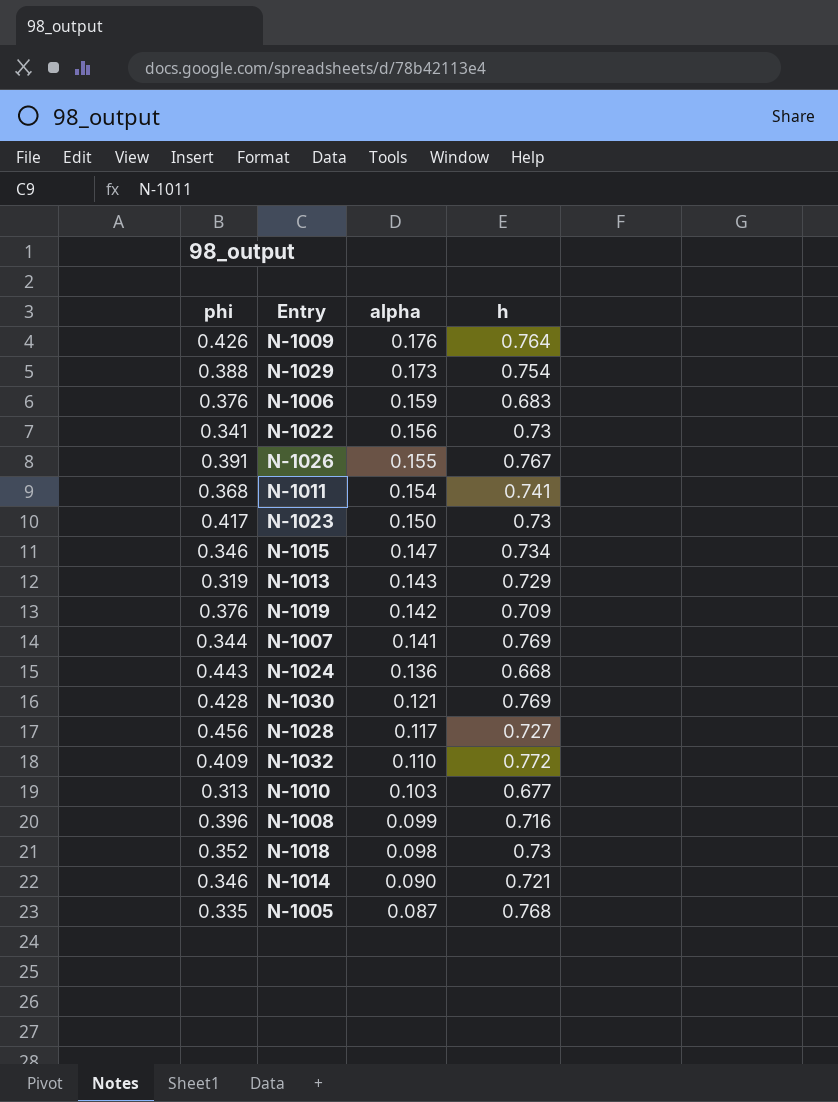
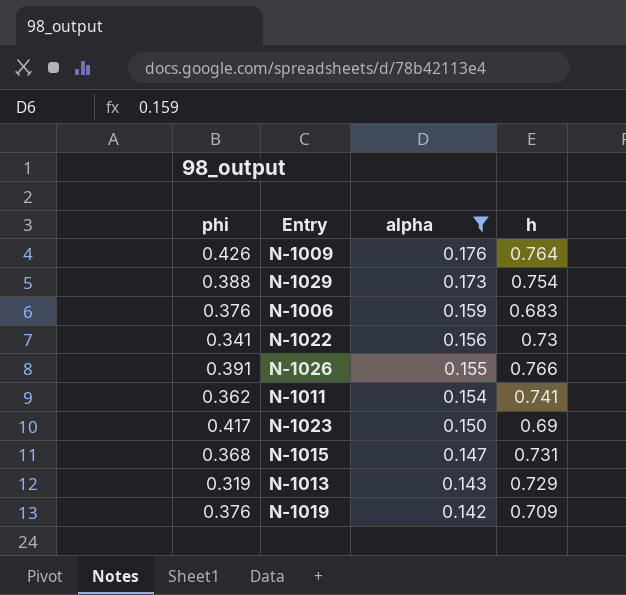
filter: none -> alpha >= 0.142
N-1026 | h: 0.767 -> 0.766
N-1011 | phi: 0.368 -> 0.362
N-1023 | h: 0.73 -> 0.69
N-1015 | phi: 0.346 -> 0.368
N-1015 | h: 0.734 -> 0.731

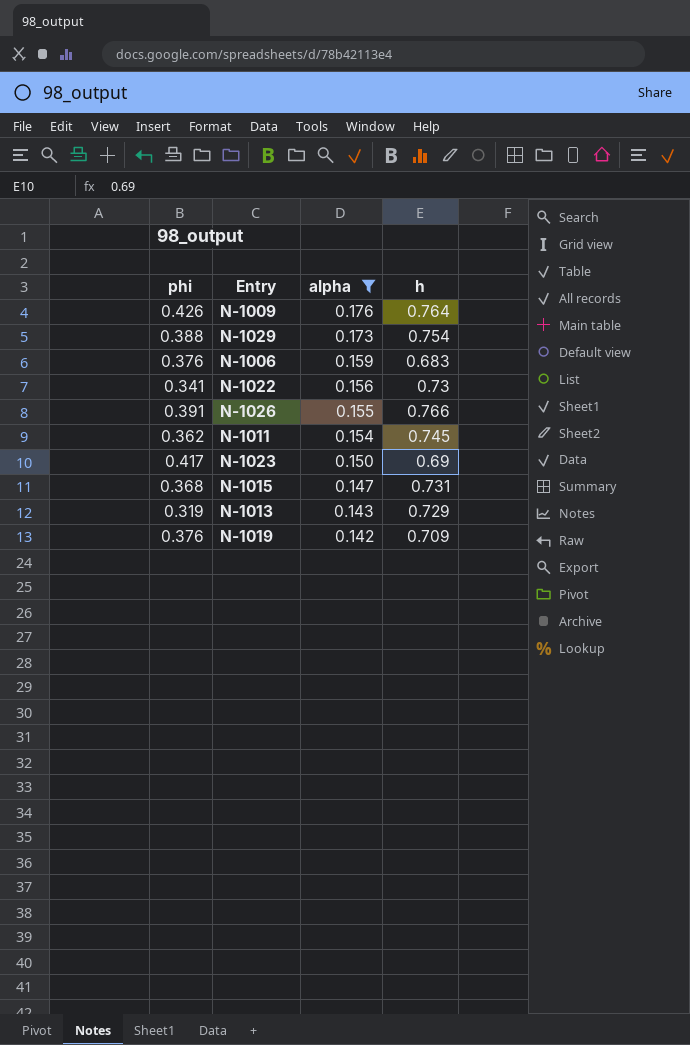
N-1011 | h: 0.741 -> 0.745

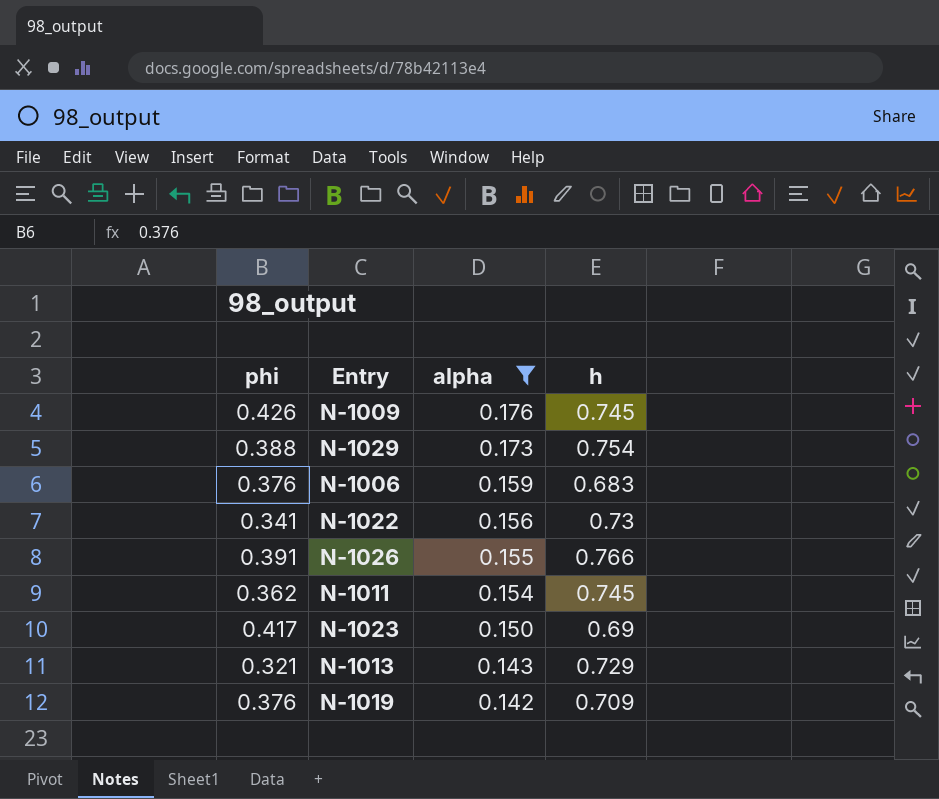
row N-1015: 0.368 | 0.147 | 0.731 -> none
N-1009 | h: 0.764 -> 0.745
N-1013 | phi: 0.319 -> 0.321

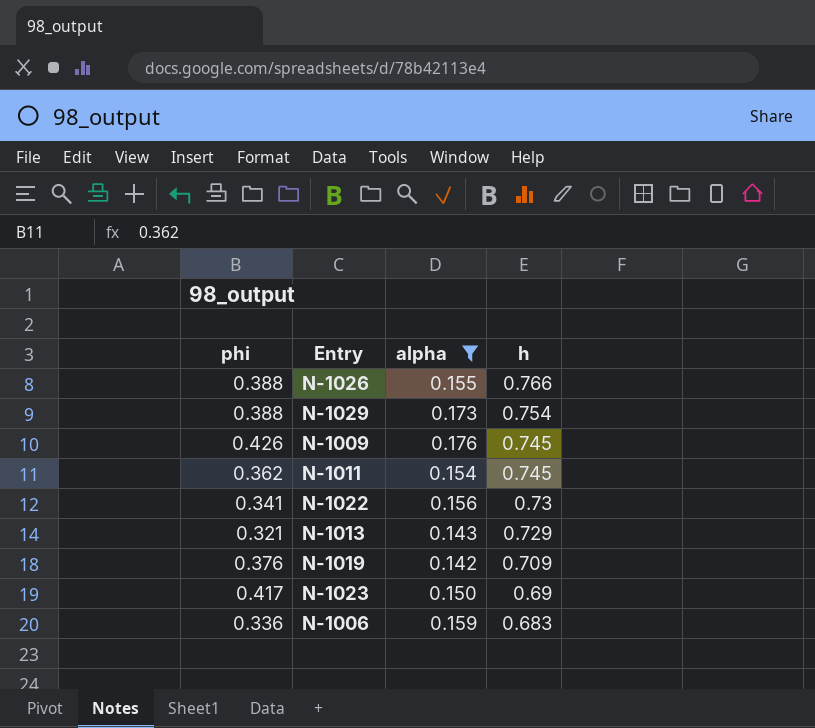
row order: alpha descending -> h descending
N-1026 | phi: 0.391 -> 0.388
N-1006 | phi: 0.376 -> 0.336

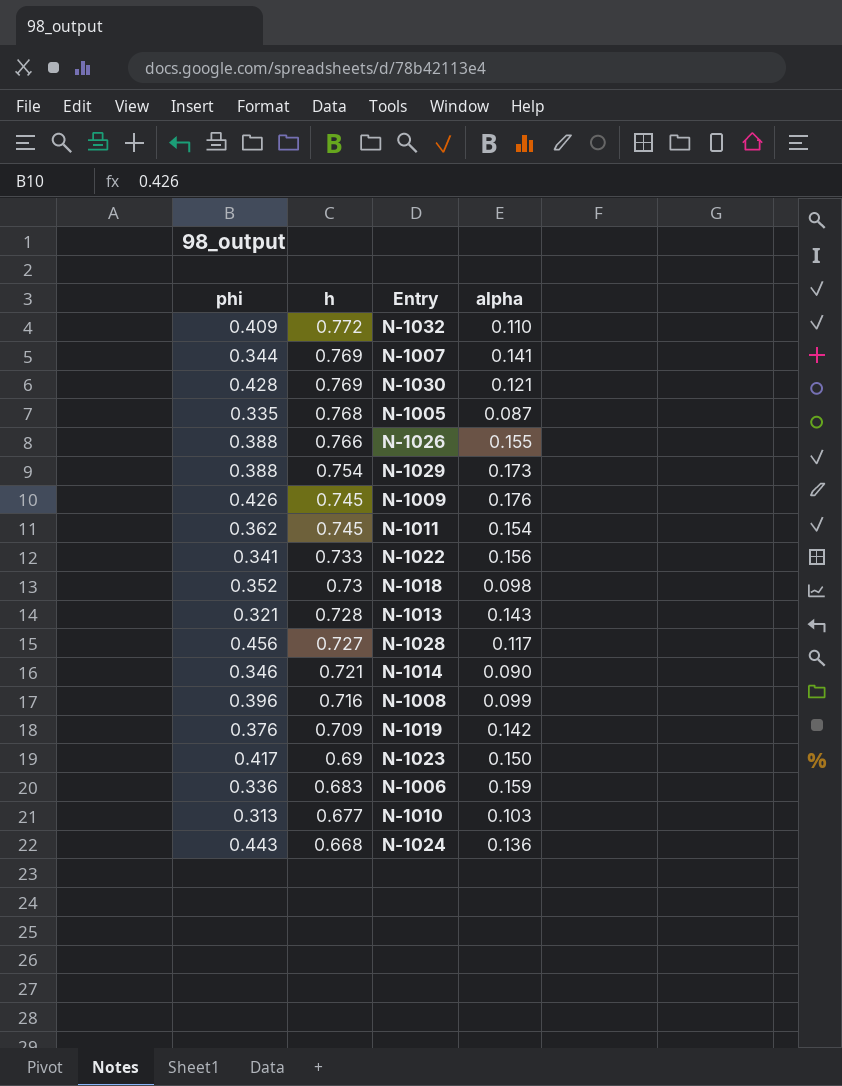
filter: alpha >= 0.142 -> none
column h | position: 4 -> 2
N-1022 | h: 0.73 -> 0.733
N-1013 | h: 0.729 -> 0.728

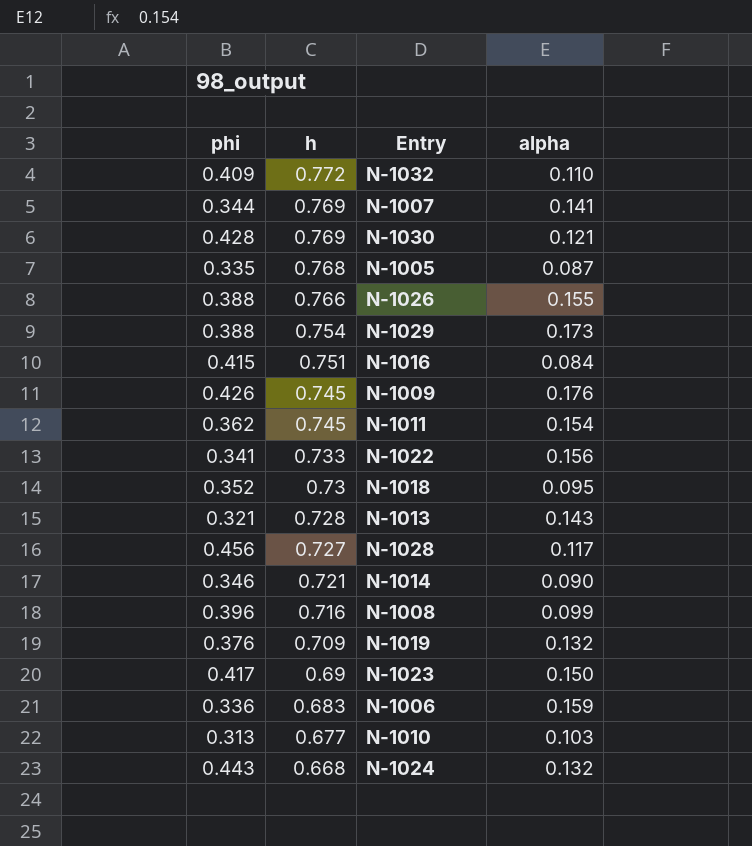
row N-1016: none -> 0.415 | 0.751 | 0.084
N-1018 | alpha: 0.098 -> 0.095
N-1019 | alpha: 0.142 -> 0.132
N-1024 | alpha: 0.136 -> 0.132

